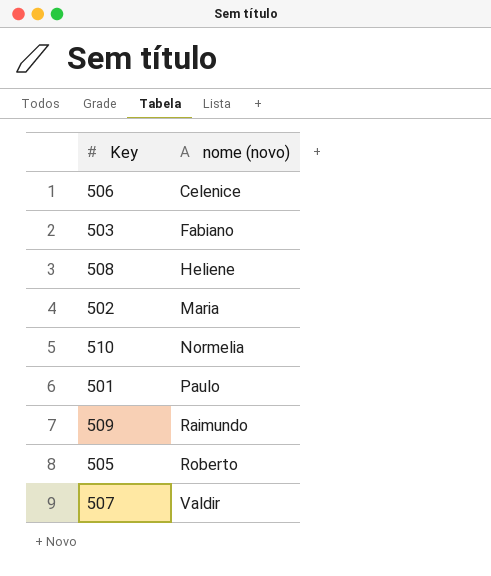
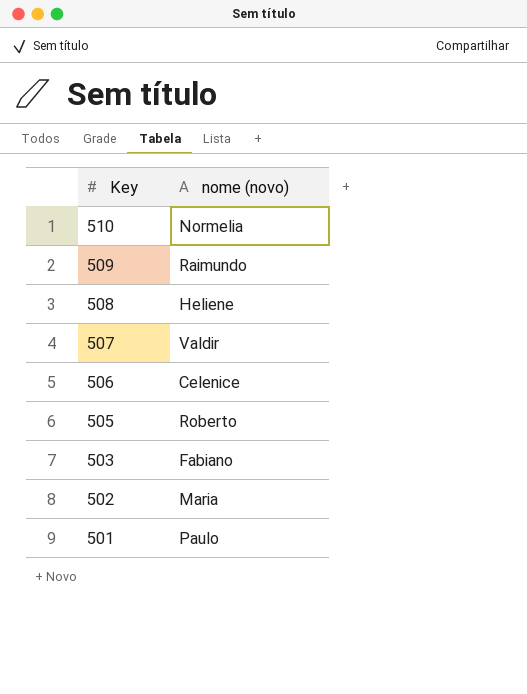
row order: nome (novo) ascending -> Key descending

